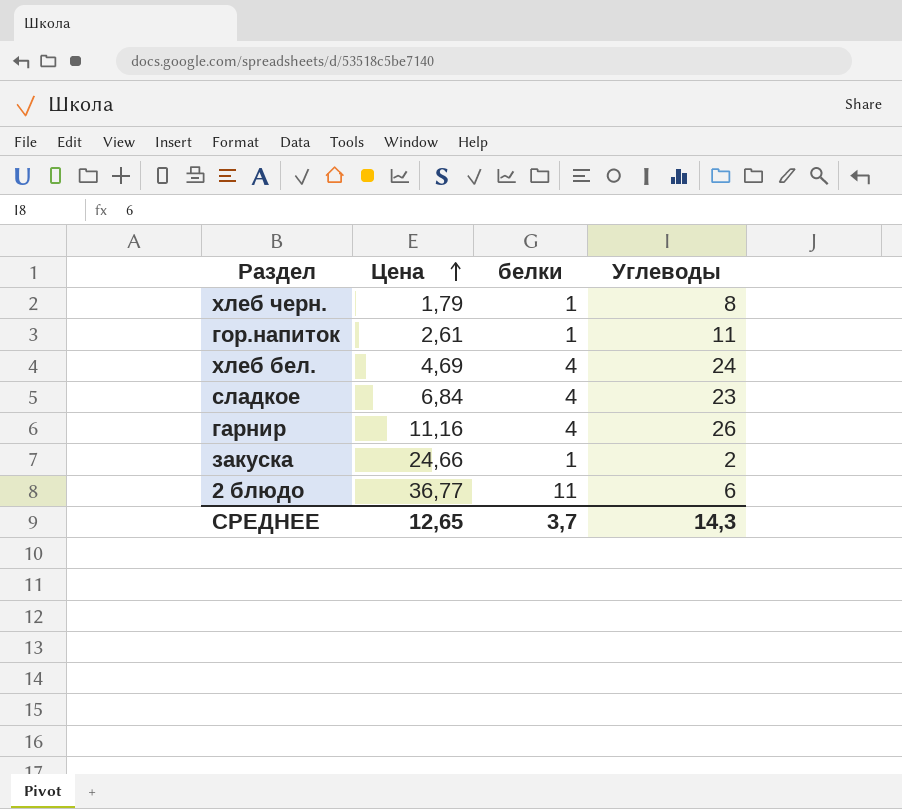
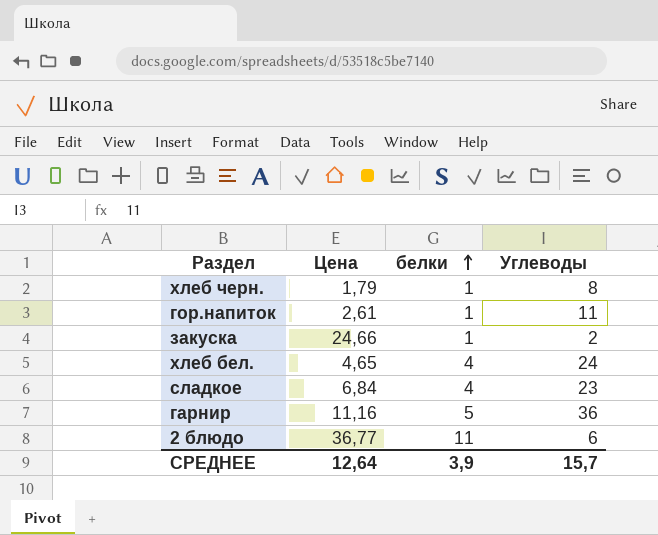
row order: Цена ascending -> белки ascending
хлеб бел. | Цена: 4,69 -> 4,65
гарнир | белки: 4 -> 5
гарнир | Углеводы: 26 -> 36
СРЕДНЕЕ | Цена: 12,65 -> 12,64
СРЕДНЕЕ | белки: 3,7 -> 3,9
СРЕДНЕЕ | Углеводы: 14,3 -> 15,7

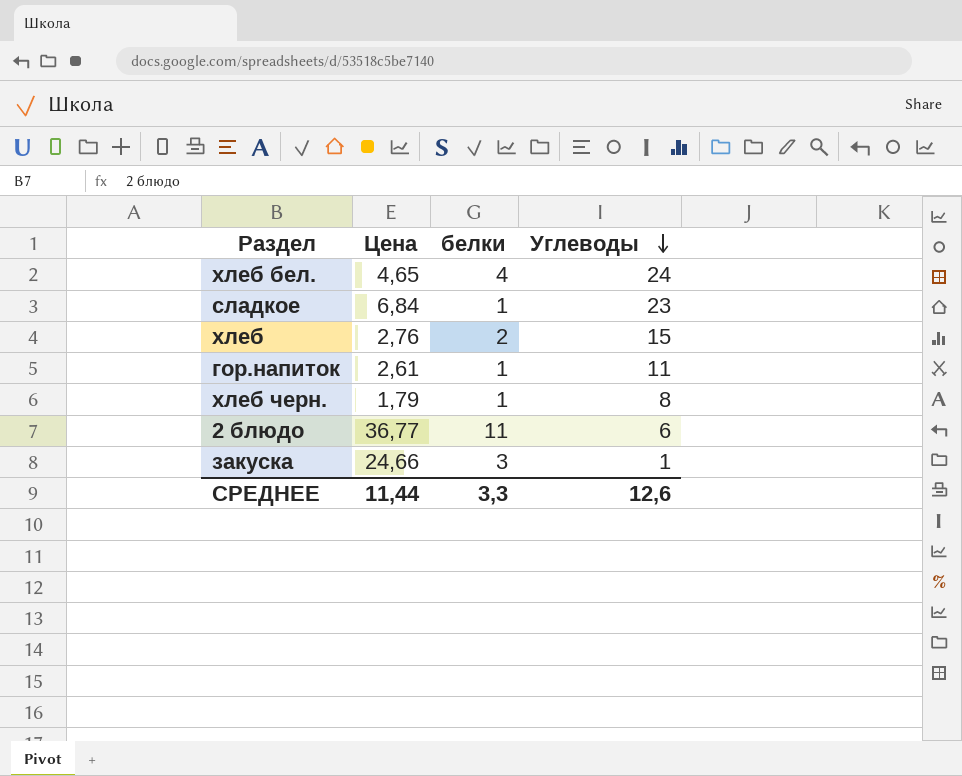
row order: белки ascending -> Углеводы descending
row гарнир: 11,16 | 5 | 36 -> none
сладкое | белки: 4 -> 1
row хлеб: none -> 2,76 | 2 | 15
закуска | белки: 1 -> 3
закуска | Углеводы: 2 -> 1
СРЕДНЕЕ | Цена: 12,64 -> 11,44
СРЕДНЕЕ | белки: 3,9 -> 3,3
СРЕДНЕЕ | Углеводы: 15,7 -> 12,6

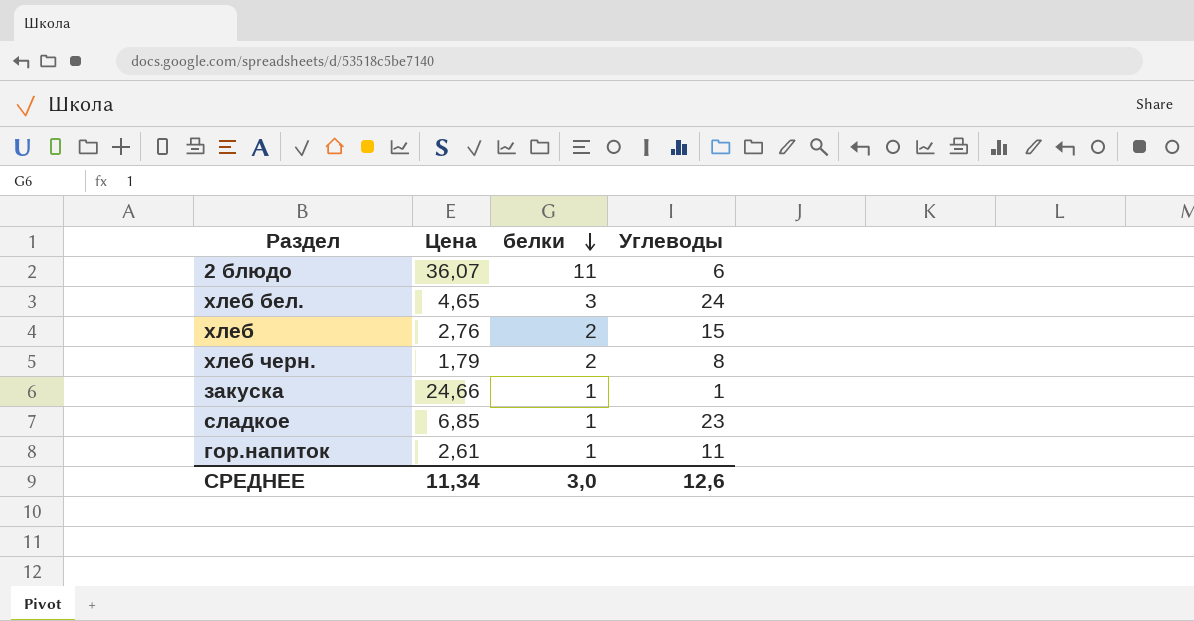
row order: Углеводы descending -> белки descending
2 блюдо | Цена: 36,77 -> 36,07
хлеб бел. | белки: 4 -> 3
хлеб черн. | белки: 1 -> 2
закуска | белки: 3 -> 1
сладкое | Цена: 6,84 -> 6,85
СРЕДНЕЕ | Цена: 11,44 -> 11,34
СРЕДНЕЕ | белки: 3,3 -> 3,0

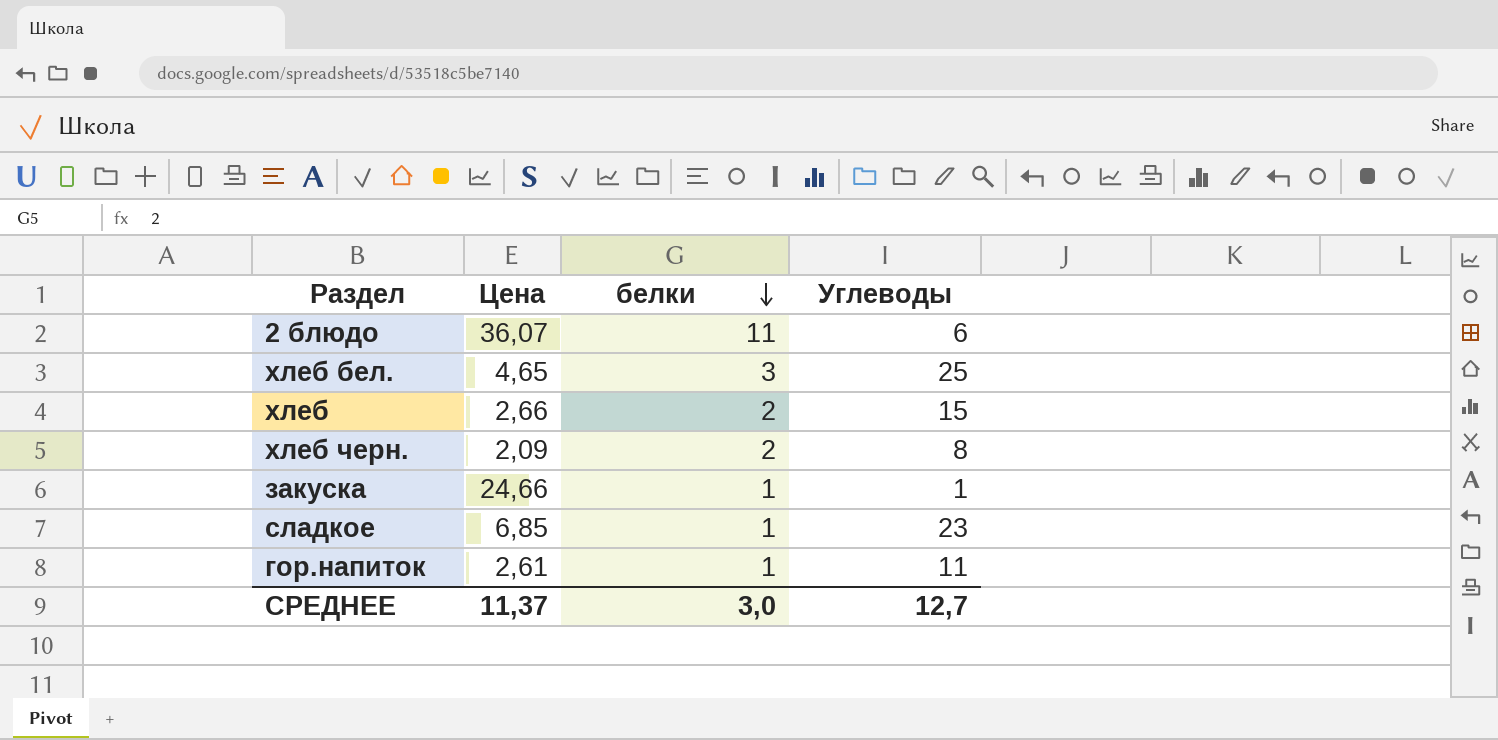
хлеб бел. | Углеводы: 24 -> 25
хлеб | Цена: 2,76 -> 2,66
хлеб черн. | Цена: 1,79 -> 2,09
СРЕДНЕЕ | Цена: 11,34 -> 11,37
СРЕДНЕЕ | Углеводы: 12,6 -> 12,7

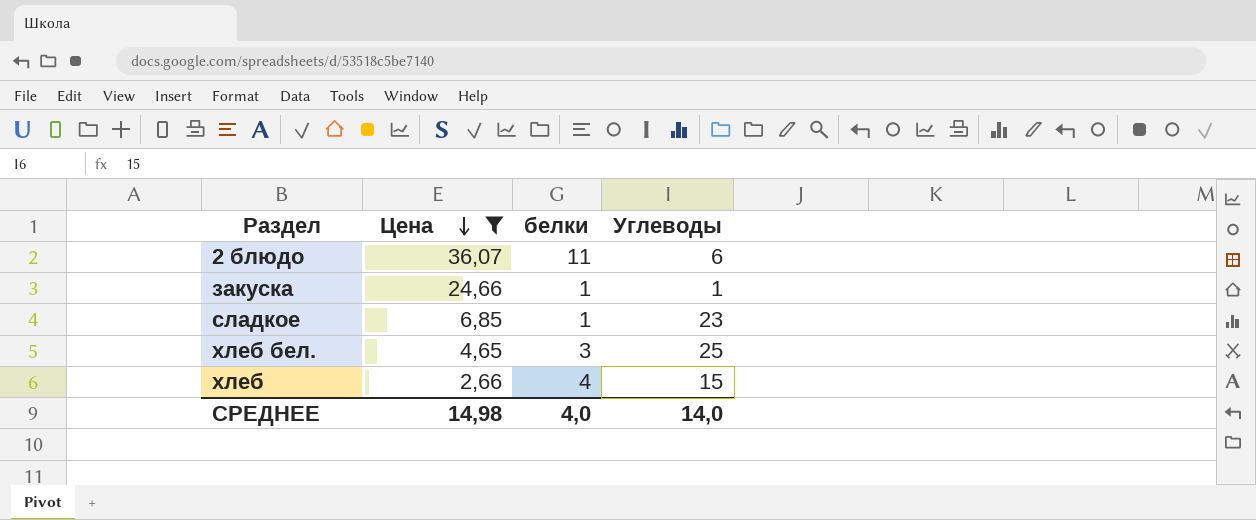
filter: none -> Цена >= 2,66
row order: белки descending -> Цена descending
хлеб | белки: 2 -> 4
СРЕДНЕЕ | Цена: 11,37 -> 14,98
СРЕДНЕЕ | белки: 3,0 -> 4,0
СРЕДНЕЕ | Углеводы: 12,7 -> 14,0

